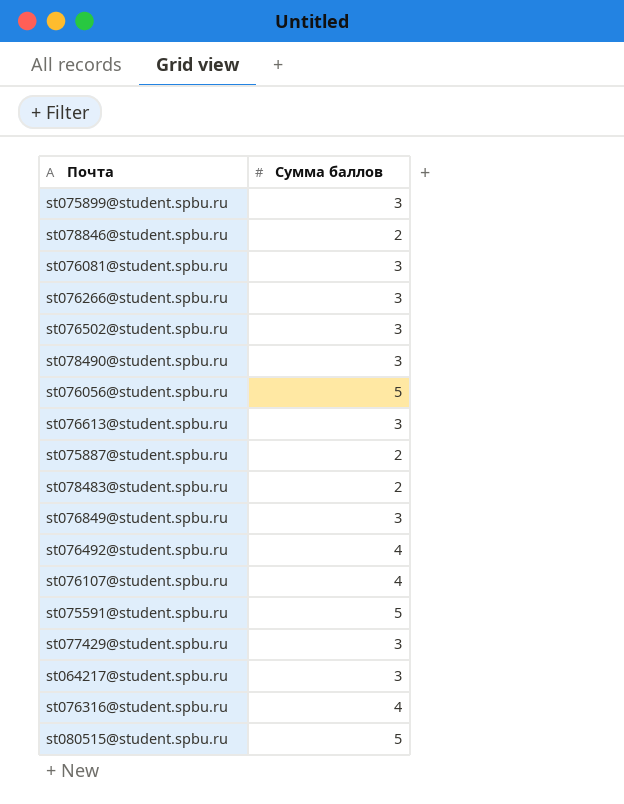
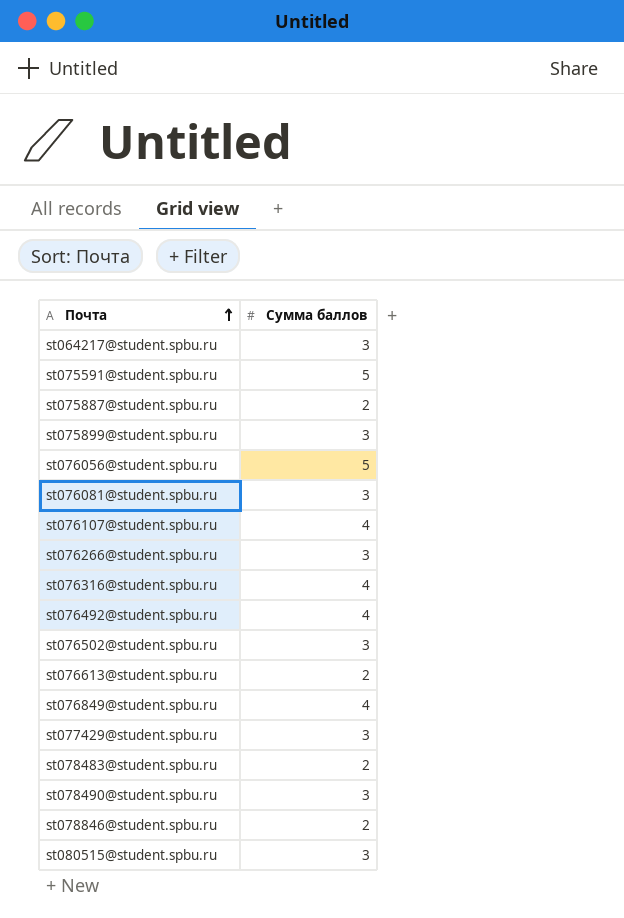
row order: none -> Почта ascending
st076613@student.spbu.ru | Сумма баллов: 3 -> 2
st076849@student.spbu.ru | Сумма баллов: 3 -> 4
st080515@student.spbu.ru | Сумма баллов: 5 -> 3

